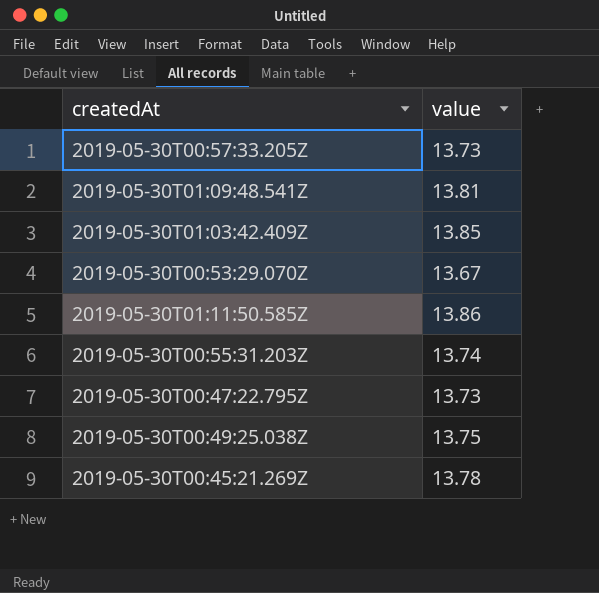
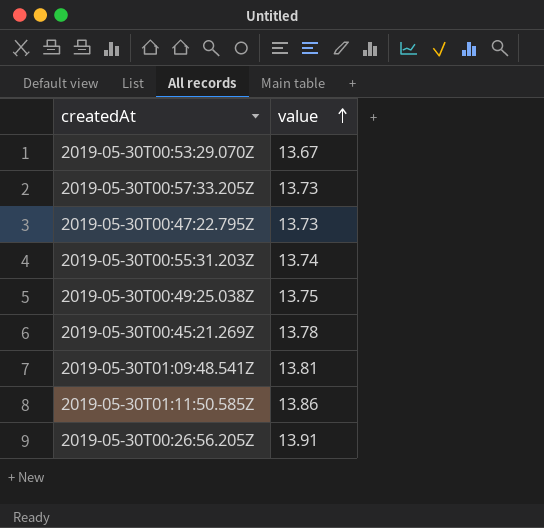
row order: none -> value ascending
row 2019-05-30T01:03:42.409Z: 13.85 -> none
row 2019-05-30T00:26:56.205Z: none -> 13.91

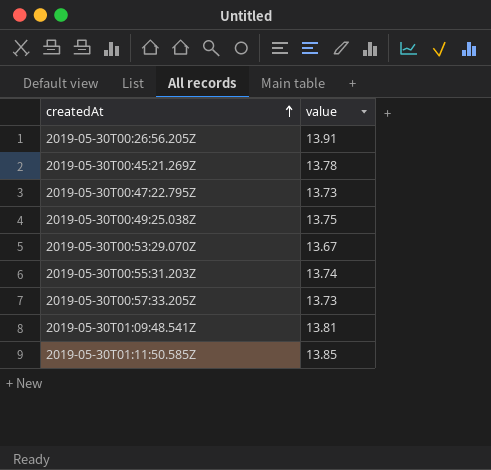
row order: value ascending -> createdAt ascending
2019-05-30T01:11:50.585Z | value: 13.86 -> 13.85

